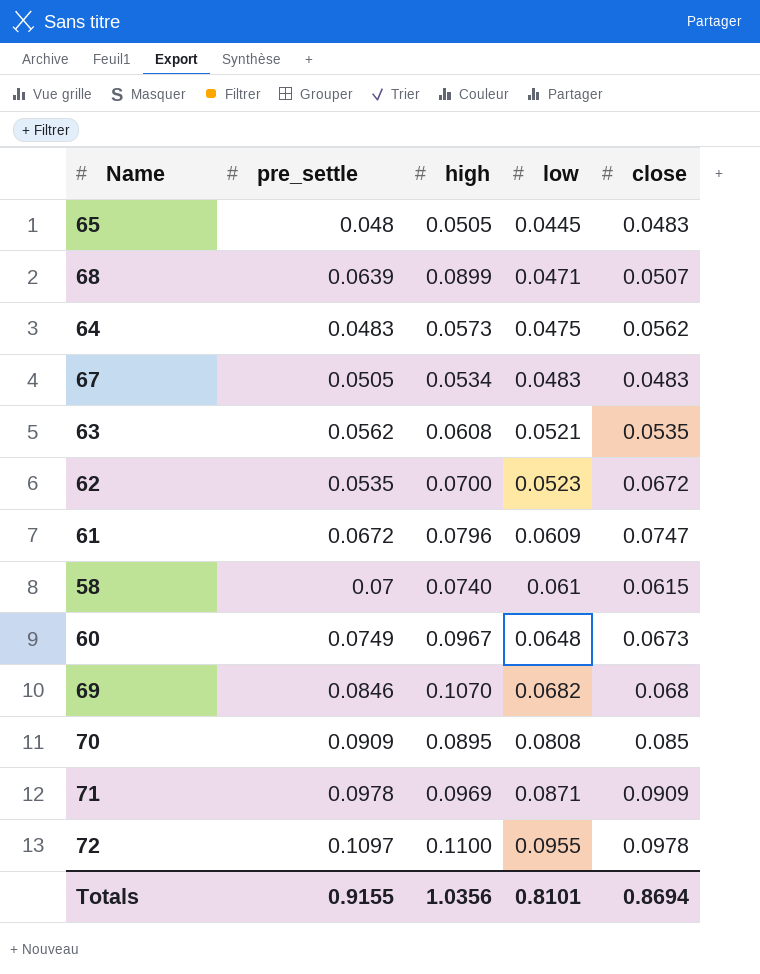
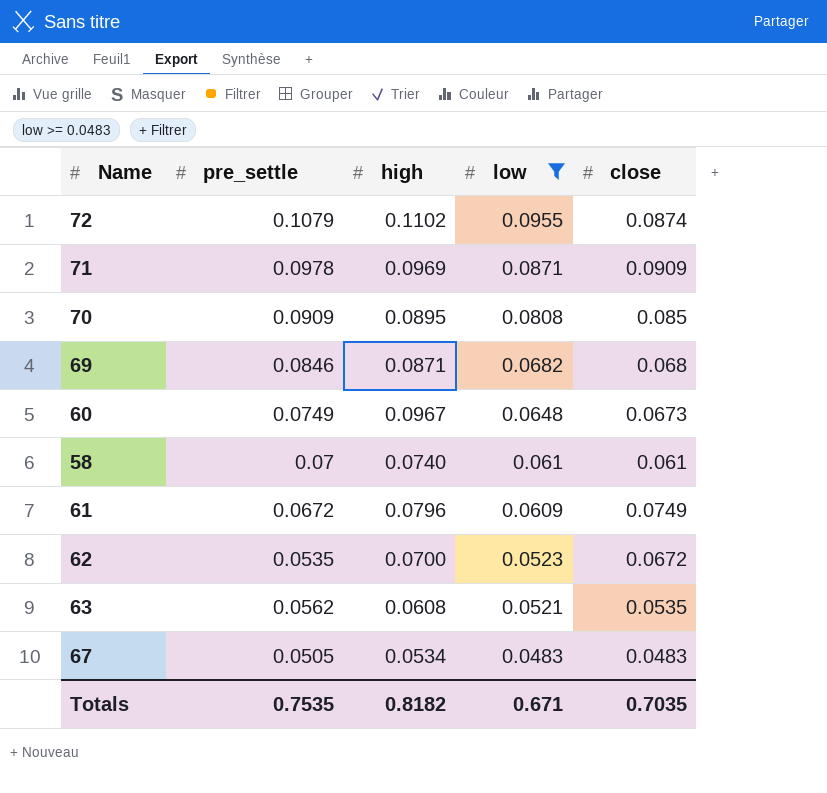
filter: none -> low >= 0.0483
row order: low ascending -> low descending
72 | pre_settle: 0.1097 -> 0.1079
72 | high: 0.1100 -> 0.1102
72 | close: 0.0978 -> 0.0874
69 | high: 0.1070 -> 0.0871
58 | close: 0.0615 -> 0.061
61 | close: 0.0747 -> 0.0749
Totals | pre_settle: 0.9155 -> 0.7535
Totals | high: 1.0356 -> 0.8182
Totals | low: 0.8101 -> 0.671
Totals | close: 0.8694 -> 0.7035

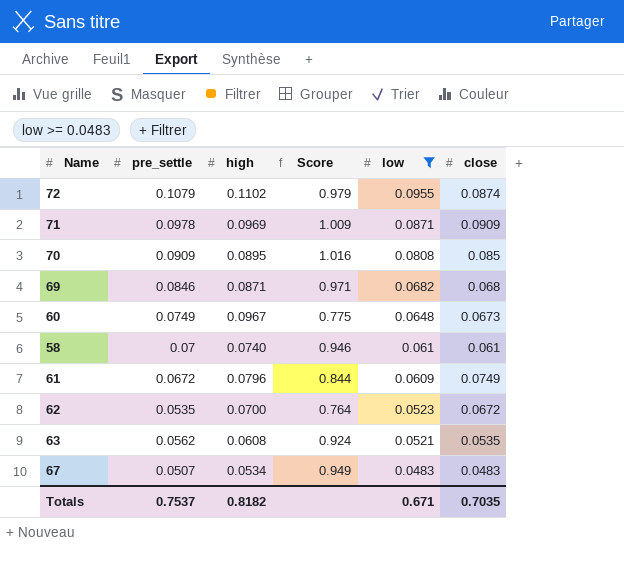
column Score | formula: none -> [pre_settle] / [high]
67 | pre_settle: 0.0505 -> 0.0507
Totals | pre_settle: 0.7535 -> 0.7537

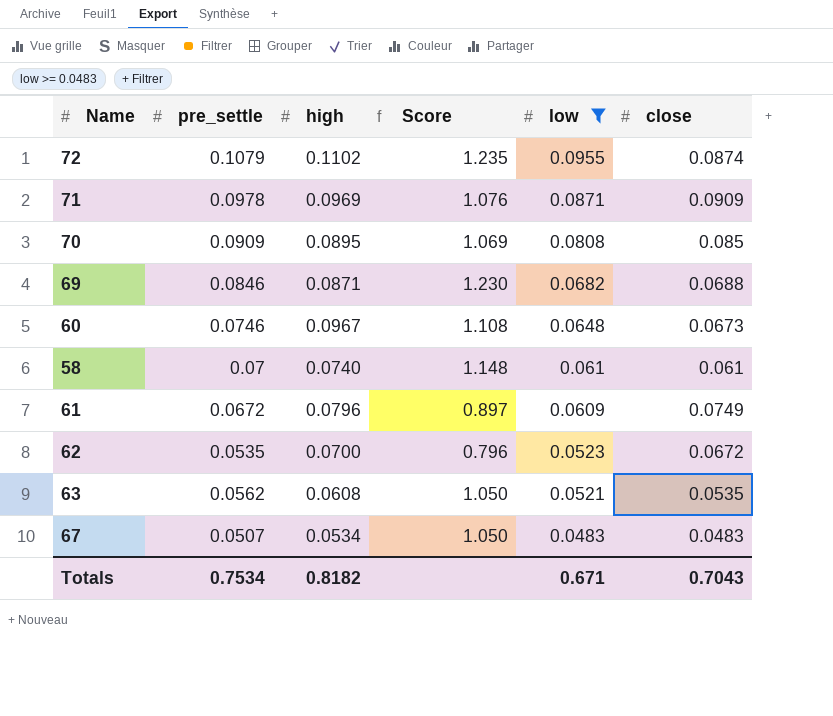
column Score | formula: [pre_settle] / [high] -> [pre_settle] / [close]
69 | close: 0.068 -> 0.0688
60 | pre_settle: 0.0749 -> 0.0746
Totals | pre_settle: 0.7537 -> 0.7534
Totals | close: 0.7035 -> 0.7043

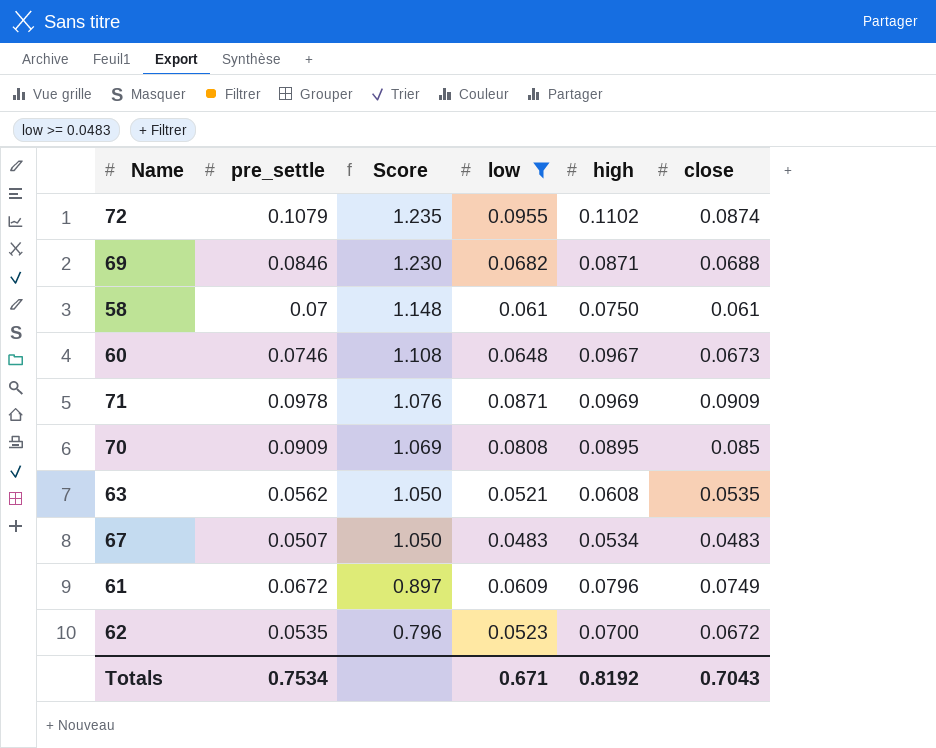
row order: low descending -> Score descending
column high | position: 3 -> 5
58 | high: 0.0740 -> 0.0750
Totals | high: 0.8182 -> 0.8192

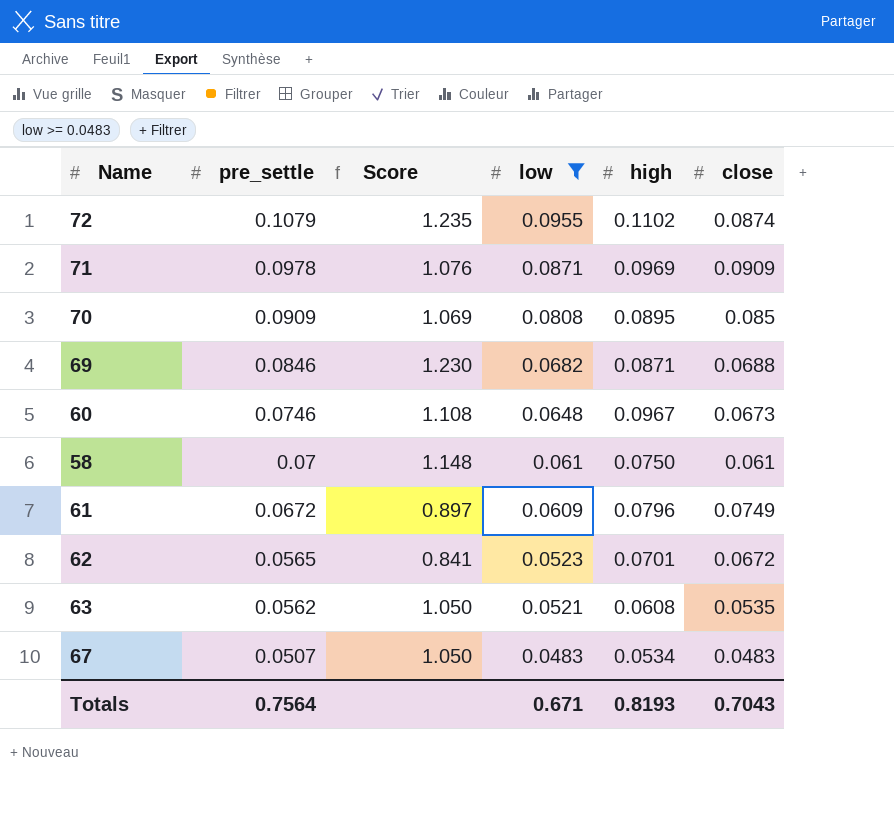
row order: Score descending -> pre_settle descending
62 | pre_settle: 0.0535 -> 0.0565
62 | Score: 0.796 -> 0.841
62 | high: 0.0700 -> 0.0701
Totals | pre_settle: 0.7534 -> 0.7564
Totals | high: 0.8192 -> 0.8193

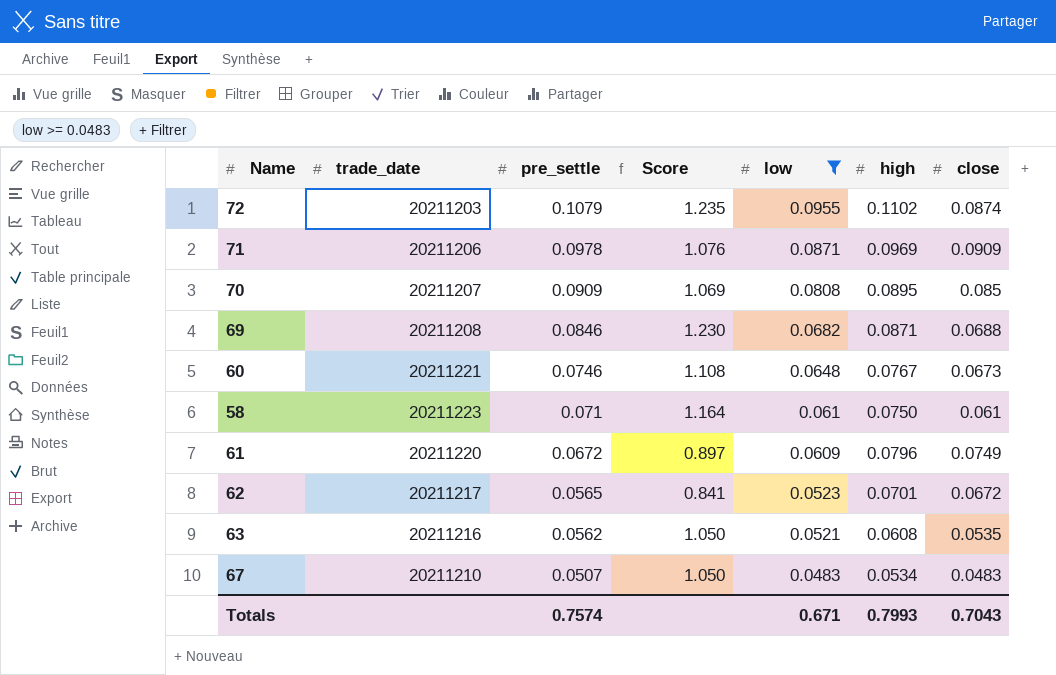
column trade_date | position: none -> 2
60 | high: 0.0967 -> 0.0767
58 | pre_settle: 0.07 -> 0.071
58 | Score: 1.148 -> 1.164
Totals | pre_settle: 0.7564 -> 0.7574
Totals | high: 0.8193 -> 0.7993

